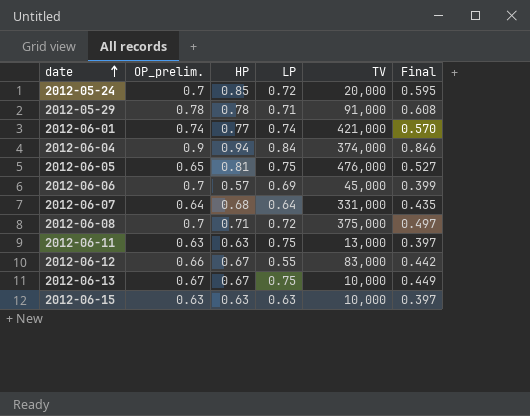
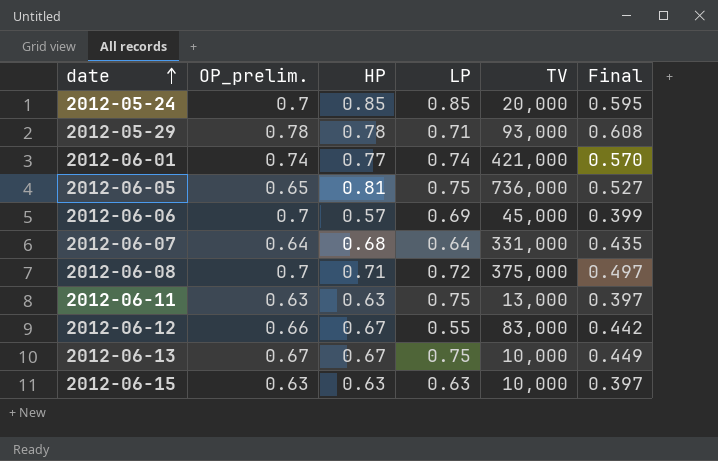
row 2012-06-04: 0.9 | 0.94 | 0.84 | 374,000 | 0.846 -> none
2012-05-24 | LP: 0.72 -> 0.85
2012-05-29 | TV: 91,000 -> 93,000
2012-06-05 | TV: 476,000 -> 736,000

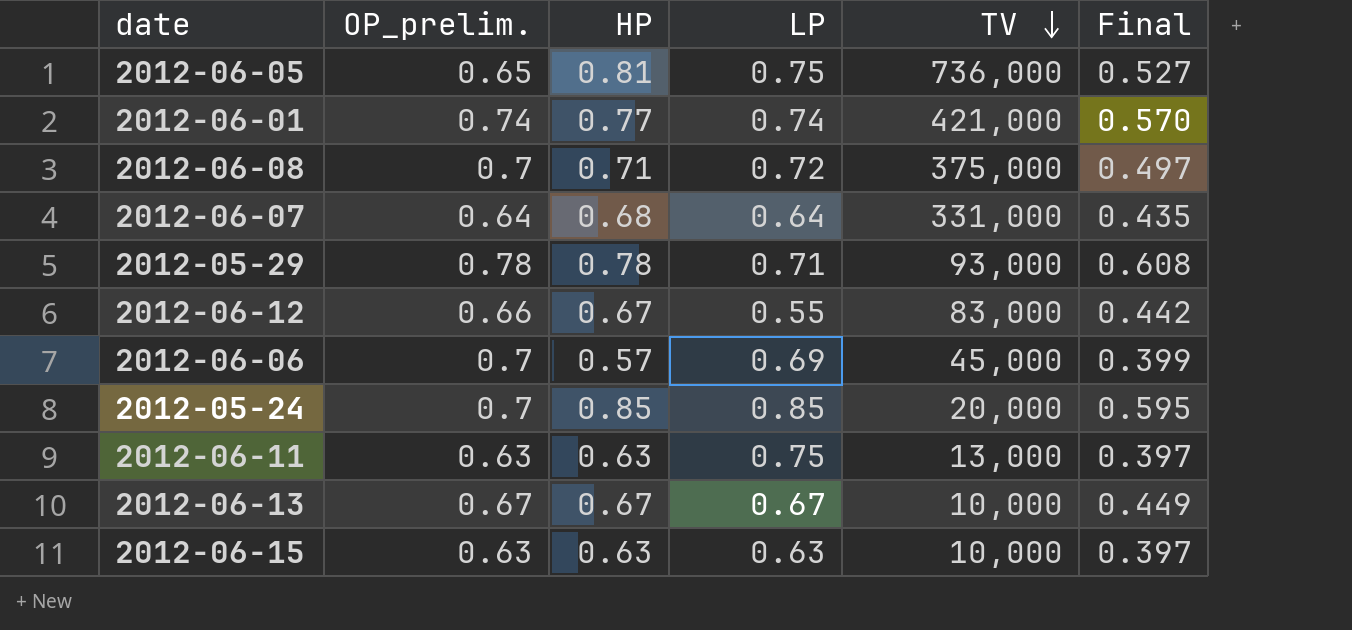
row order: date ascending -> TV descending
2012-06-13 | LP: 0.75 -> 0.67

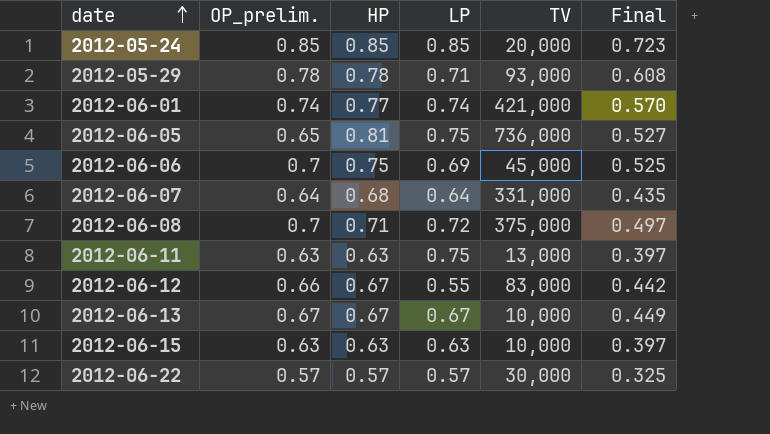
row order: TV descending -> date ascending
2012-05-24 | OP_prelim.: 0.7 -> 0.85
2012-05-24 | Final: 0.595 -> 0.723
2012-06-06 | HP: 0.57 -> 0.75
2012-06-06 | Final: 0.399 -> 0.525
row 2012-06-22: none -> 0.57 | 0.57 | 0.57 | 30,000 | 0.325

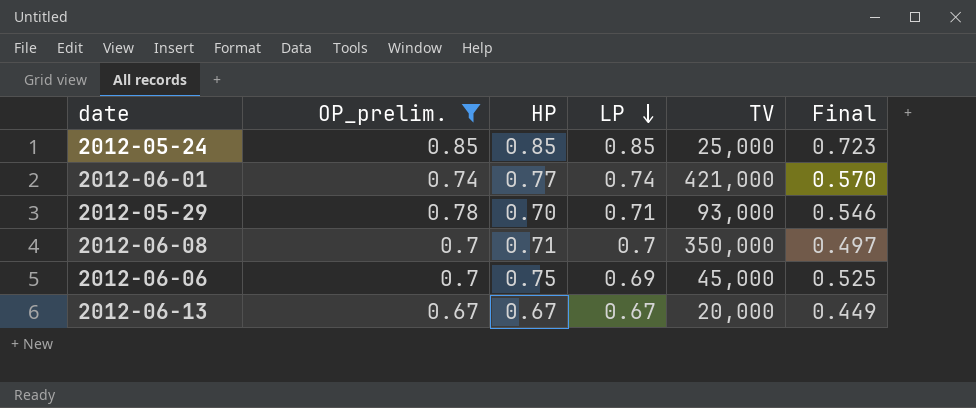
filter: none -> OP_prelim. >= 0.67
row order: date ascending -> LP descending
2012-05-24 | TV: 20,000 -> 25,000
2012-05-29 | HP: 0.78 -> 0.70
2012-05-29 | Final: 0.608 -> 0.546
2012-06-08 | LP: 0.72 -> 0.7
2012-06-08 | TV: 375,000 -> 350,000
2012-06-13 | TV: 10,000 -> 20,000

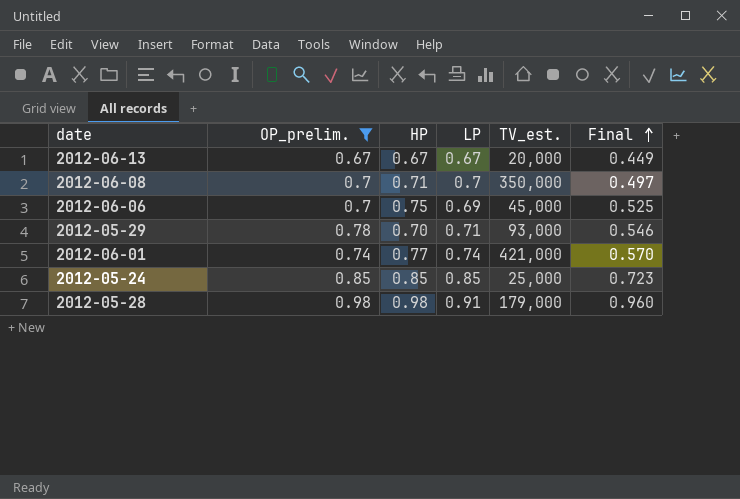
row order: LP descending -> Final ascending
column name: TV -> TV_est.
row 2012-05-28: none -> 0.98 | 0.98 | 0.91 | 179,000 | 0.960

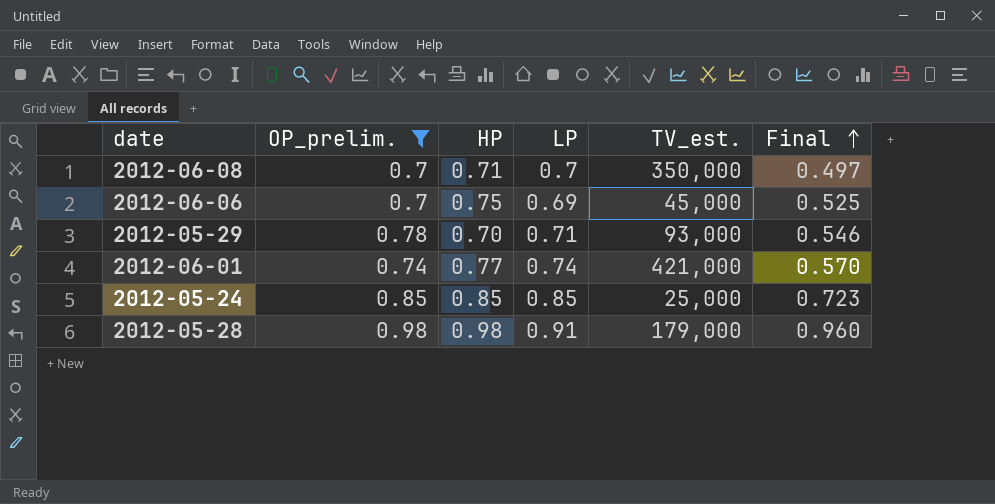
row 2012-06-13: 0.67 | 0.67 | 0.67 | 20,000 | 0.449 -> none

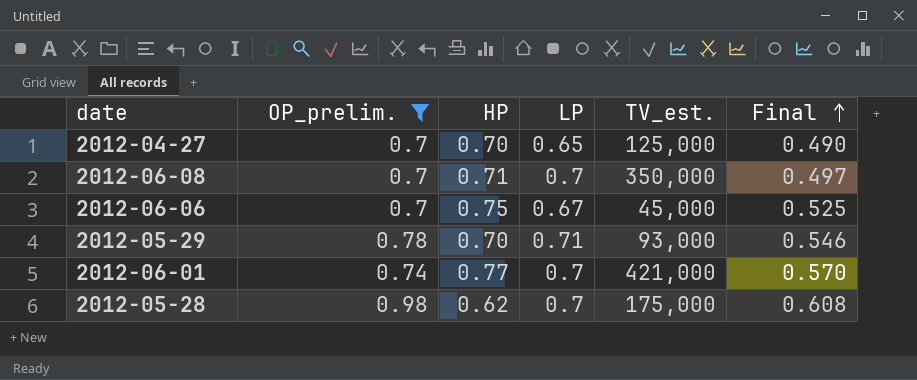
row 2012-05-24: 0.85 | 0.85 | 0.85 | 25,000 | 0.723 -> none
row 2012-04-27: none -> 0.7 | 0.70 | 0.65 | 125,000 | 0.490
2012-06-06 | LP: 0.69 -> 0.67
2012-06-01 | LP: 0.74 -> 0.7
2012-05-28 | HP: 0.98 -> 0.62
2012-05-28 | LP: 0.91 -> 0.7
2012-05-28 | TV_est.: 179,000 -> 175,000
2012-05-28 | Final: 0.960 -> 0.608

